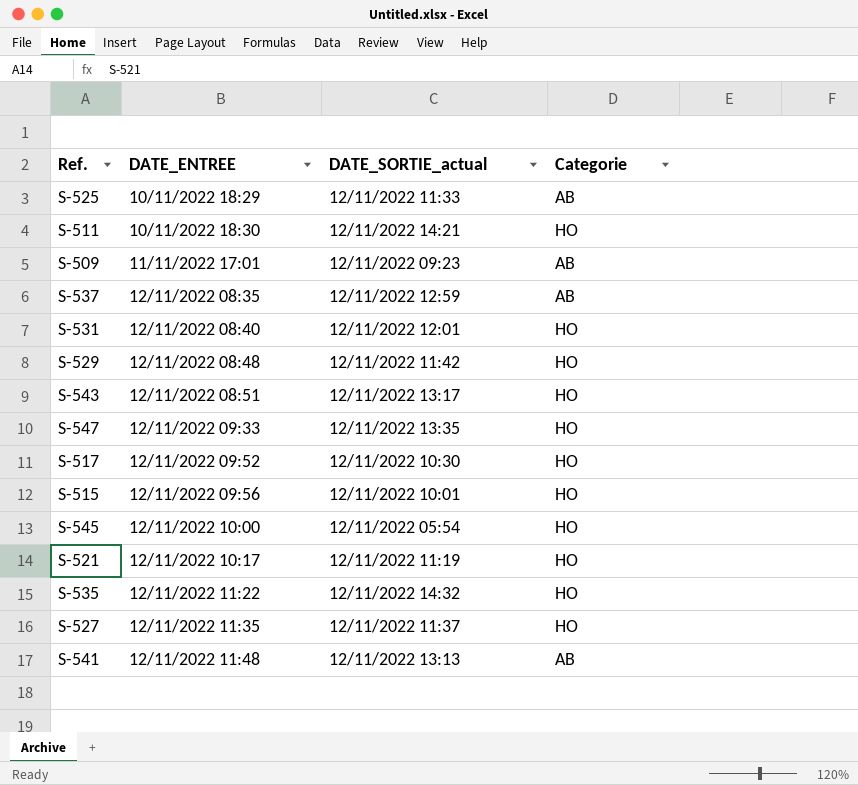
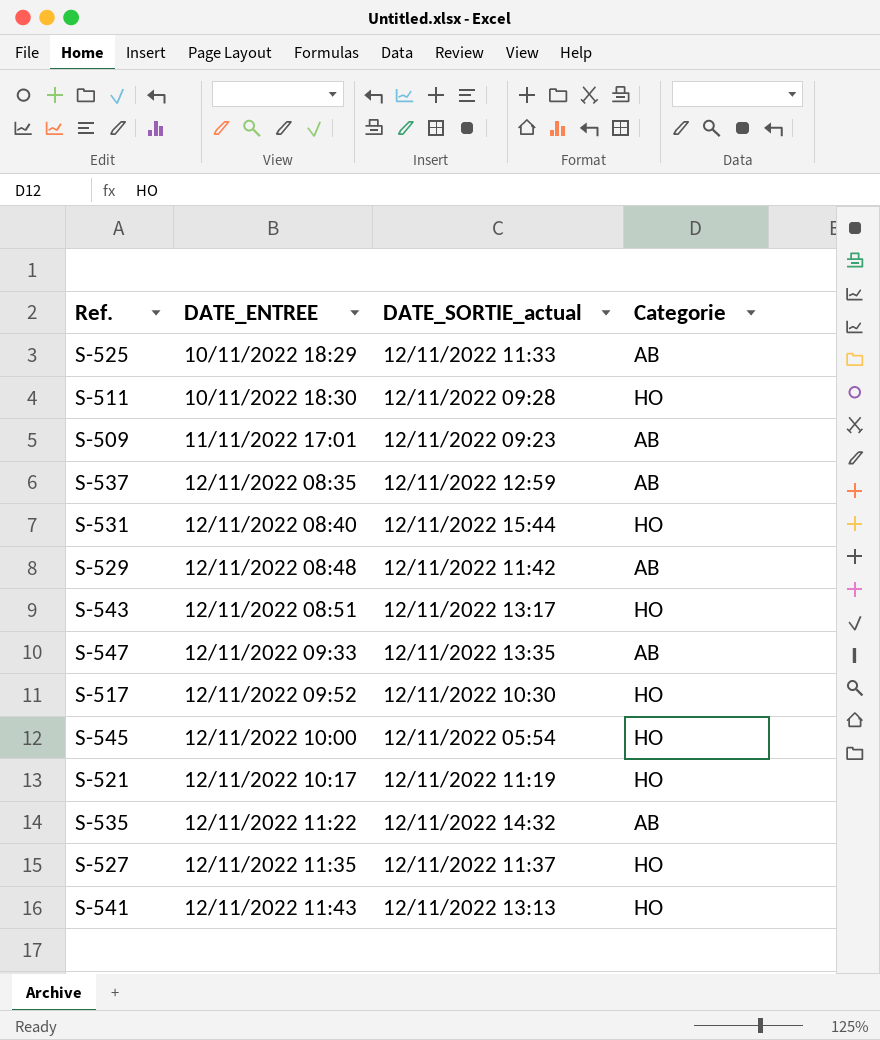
row S-515: 12/11/2022 09:56 | 12/11/2022 10:01 | HO -> none
S-511 | DATE_SORTIE_actual: 12/11/2022 14:21 -> 12/11/2022 09:28
S-531 | DATE_SORTIE_actual: 12/11/2022 12:01 -> 12/11/2022 15:44
S-529 | Categorie: HO -> AB
S-547 | Categorie: HO -> AB
S-535 | Categorie: HO -> AB
S-541 | DATE_ENTREE: 12/11/2022 11:48 -> 12/11/2022 11:43
S-541 | Categorie: AB -> HO

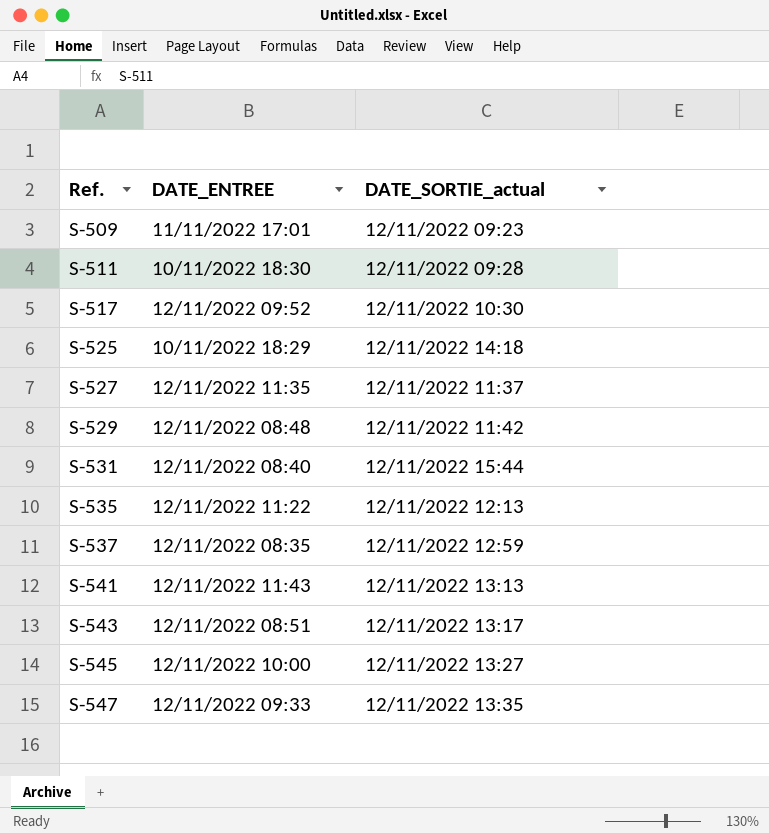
row order: DATE_ENTREE ascending -> Ref. ascending
column Categorie | position: 4 -> none
row S-521: 12/11/2022 10:17 | 12/11/2022 11:19 | HO -> none
S-525 | DATE_SORTIE_actual: 12/11/2022 11:33 -> 12/11/2022 14:18
S-535 | DATE_SORTIE_actual: 12/11/2022 14:32 -> 12/11/2022 12:13
S-545 | DATE_SORTIE_actual: 12/11/2022 05:54 -> 12/11/2022 13:27

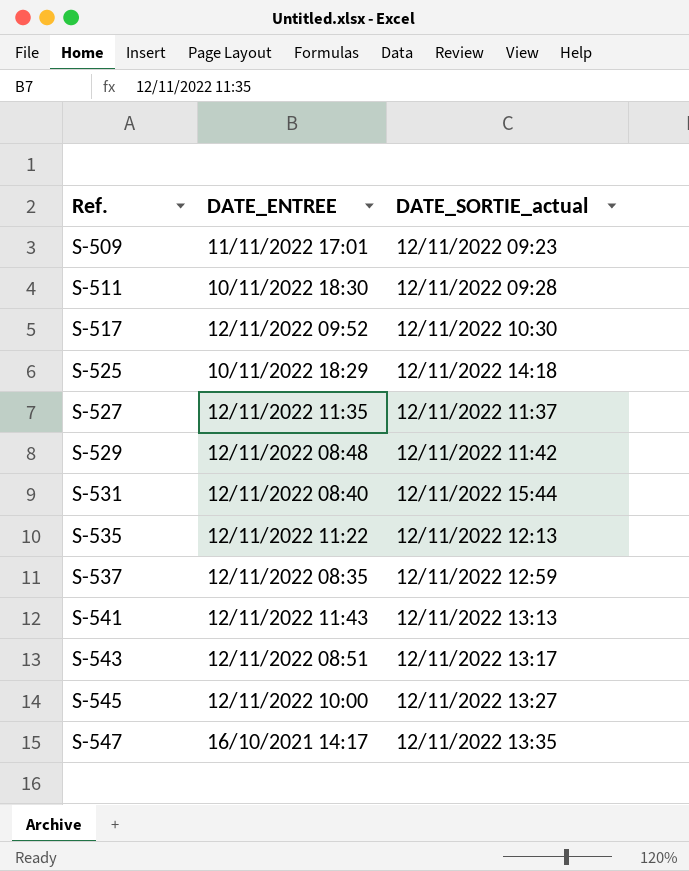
S-547 | DATE_ENTREE: 12/11/2022 09:33 -> 16/10/2021 14:17

